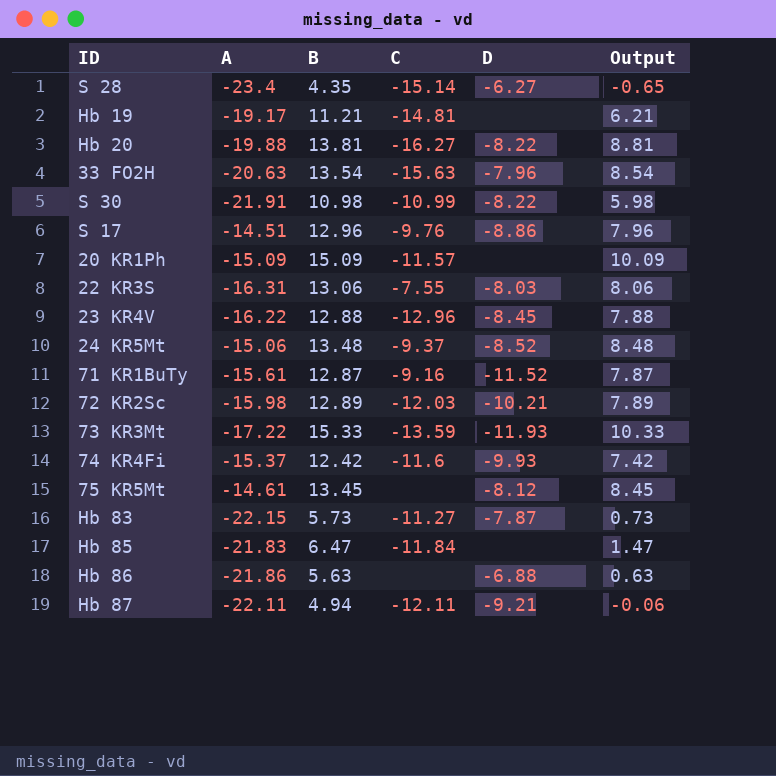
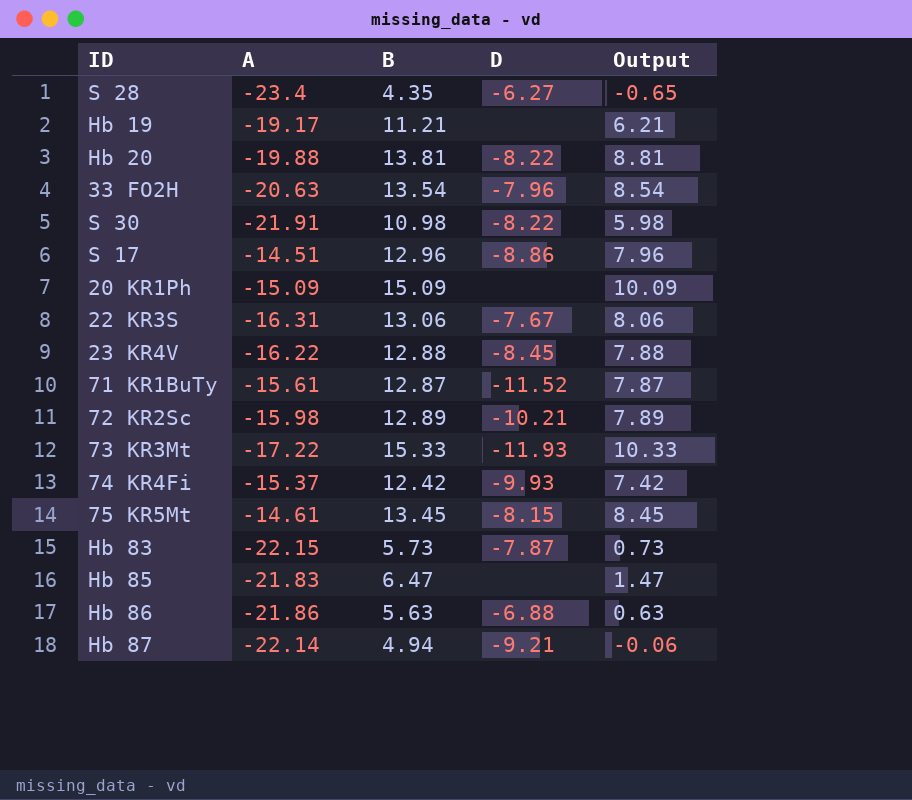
column C | position: 4 -> none
row 24 KR5Mt: -15.06 | 13.48 | -9.37 | -8.52 | 8.48 -> none
22 KR3S | D: -8.03 -> -7.67
75 KR5Mt | D: -8.12 -> -8.15
Hb 87 | A: -22.11 -> -22.14

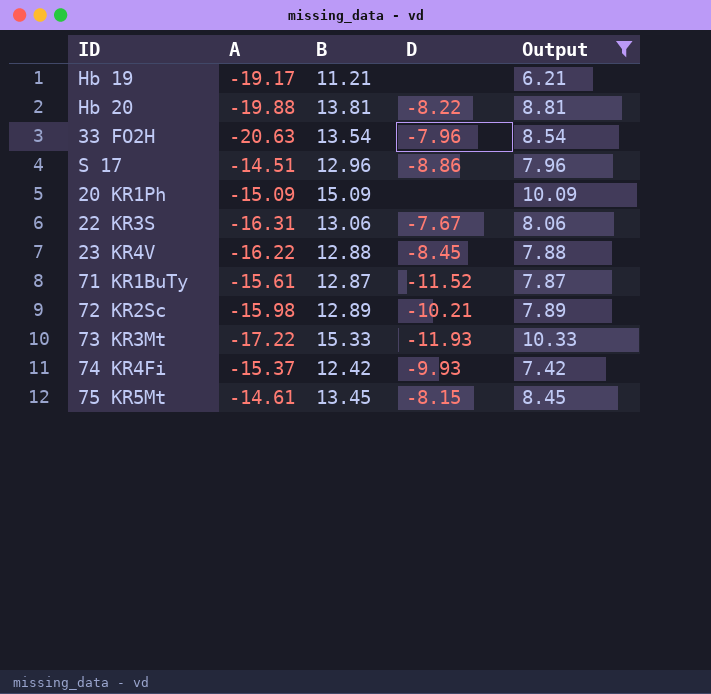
filter: none -> Output >= 6.21

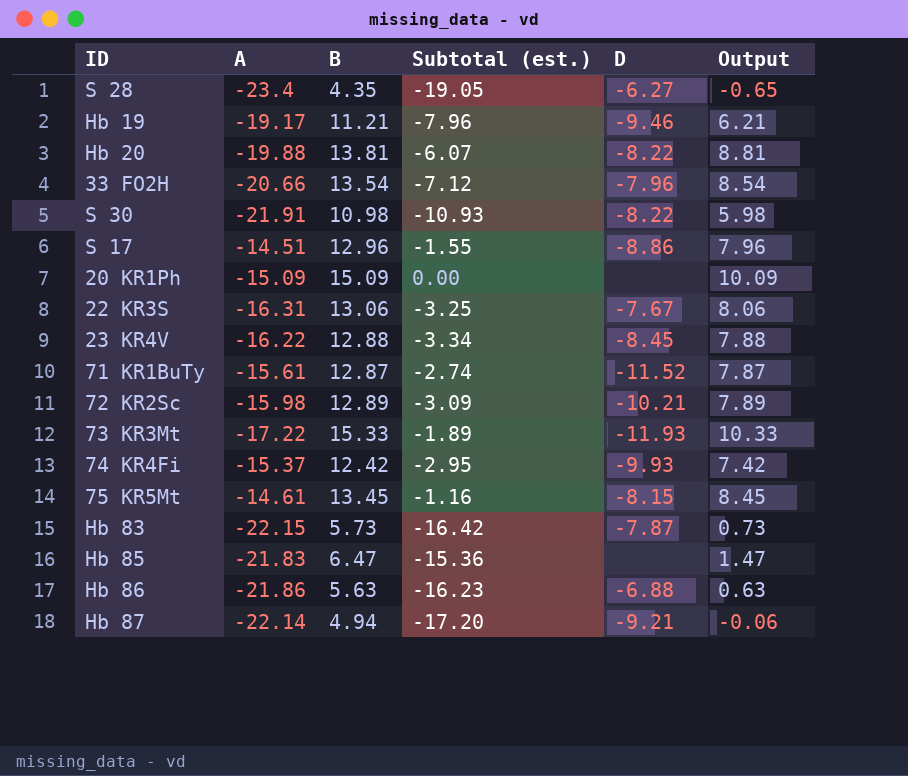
filter: Output >= 6.21 -> none
column Subtotal (est.) | formula: none -> [A] + [B]
Hb 19 | D: none -> -9.46
33 FO2H | A: -20.63 -> -20.66

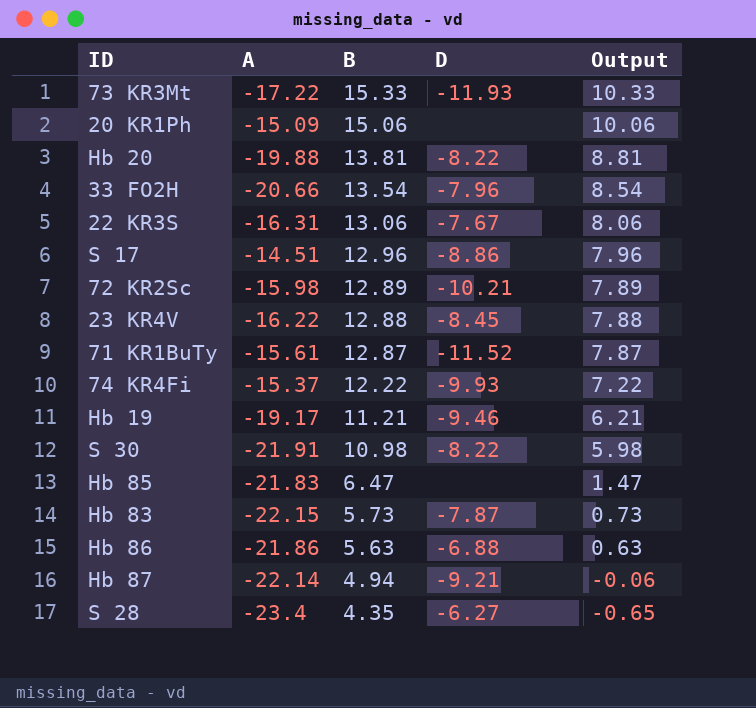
row order: none -> B descending
column Subtotal (est.) | formula: [A] + [B] -> none
row 75 KR5Mt: -14.61 | 13.45 | -1.16 | -8.15 | 8.45 -> none
20 KR1Ph | B: 15.09 -> 15.06
20 KR1Ph | Output: 10.09 -> 10.06
74 KR4Fi | B: 12.42 -> 12.22
74 KR4Fi | Output: 7.42 -> 7.22

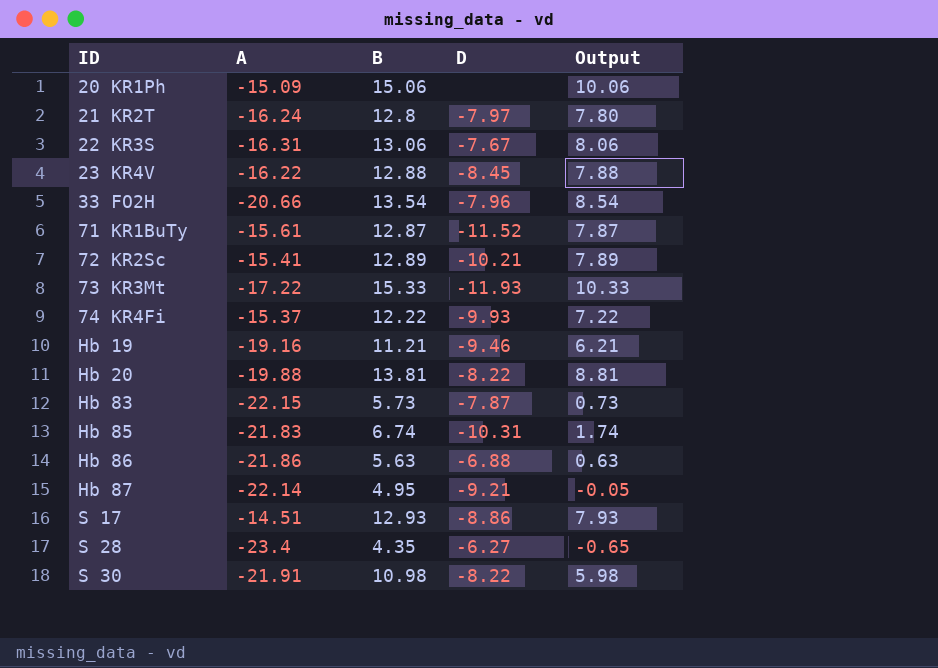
row order: B descending -> ID ascending
row 21 KR2T: none -> -16.24 | 12.8 | -7.97 | 7.80
72 KR2Sc | A: -15.98 -> -15.41
Hb 19 | A: -19.17 -> -19.16
Hb 85 | B: 6.47 -> 6.74
Hb 85 | D: none -> -10.31
Hb 85 | Output: 1.47 -> 1.74
Hb 87 | B: 4.94 -> 4.95
Hb 87 | Output: -0.06 -> -0.05
S 17 | B: 12.96 -> 12.93
S 17 | Output: 7.96 -> 7.93

